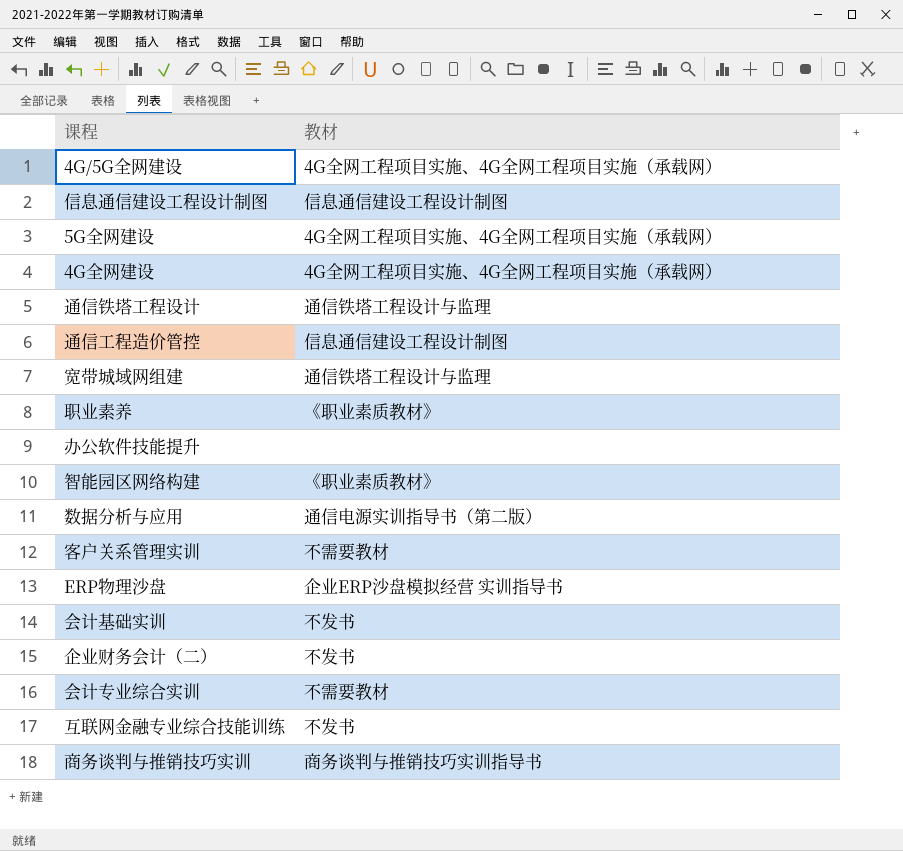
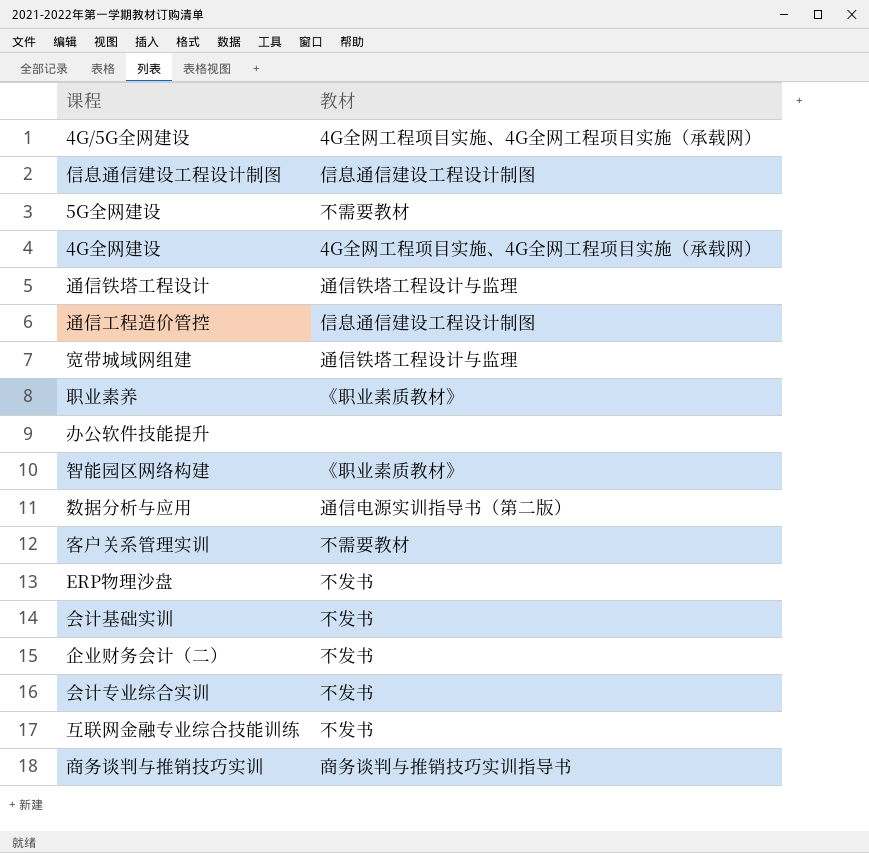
5G全网建设 | 教材: 4G全网工程项目实施、4G全网工程项目实施（承载网） -> 不需要教材
ERP物理沙盘 | 教材: 企业ERP沙盘模拟经营 实训指导书 -> 不发书
会计专业综合实训 | 教材: 不需要教材 -> 不发书

